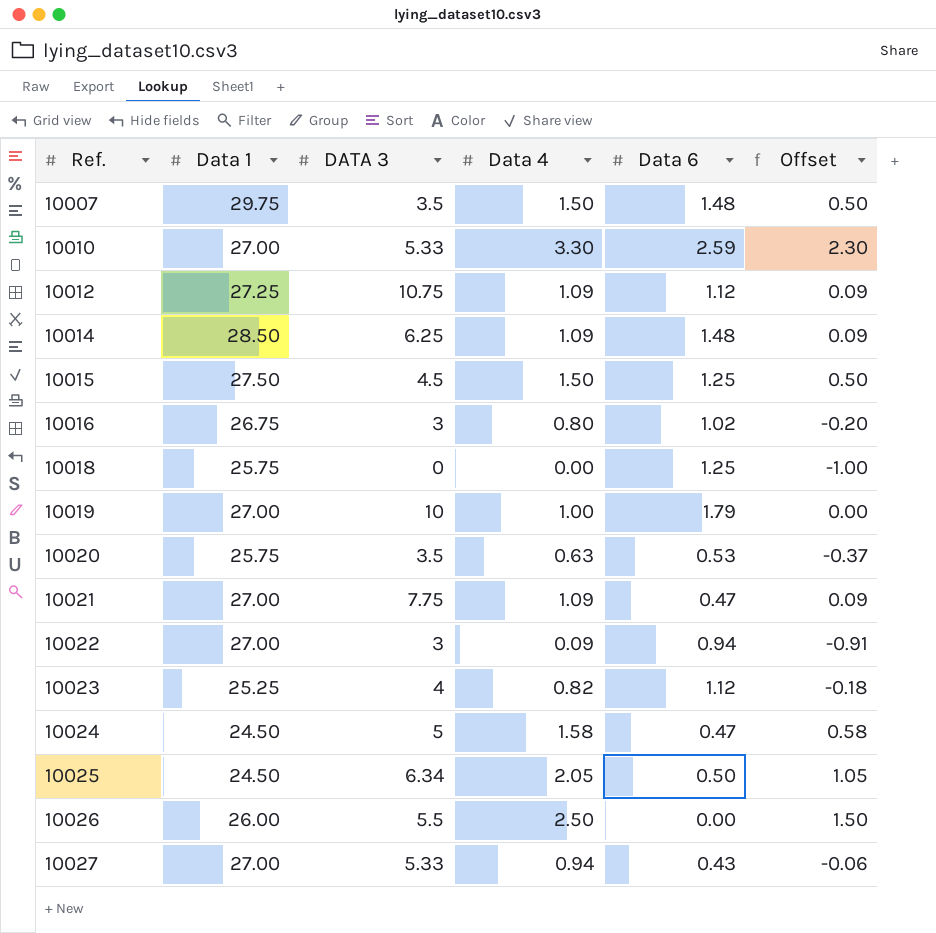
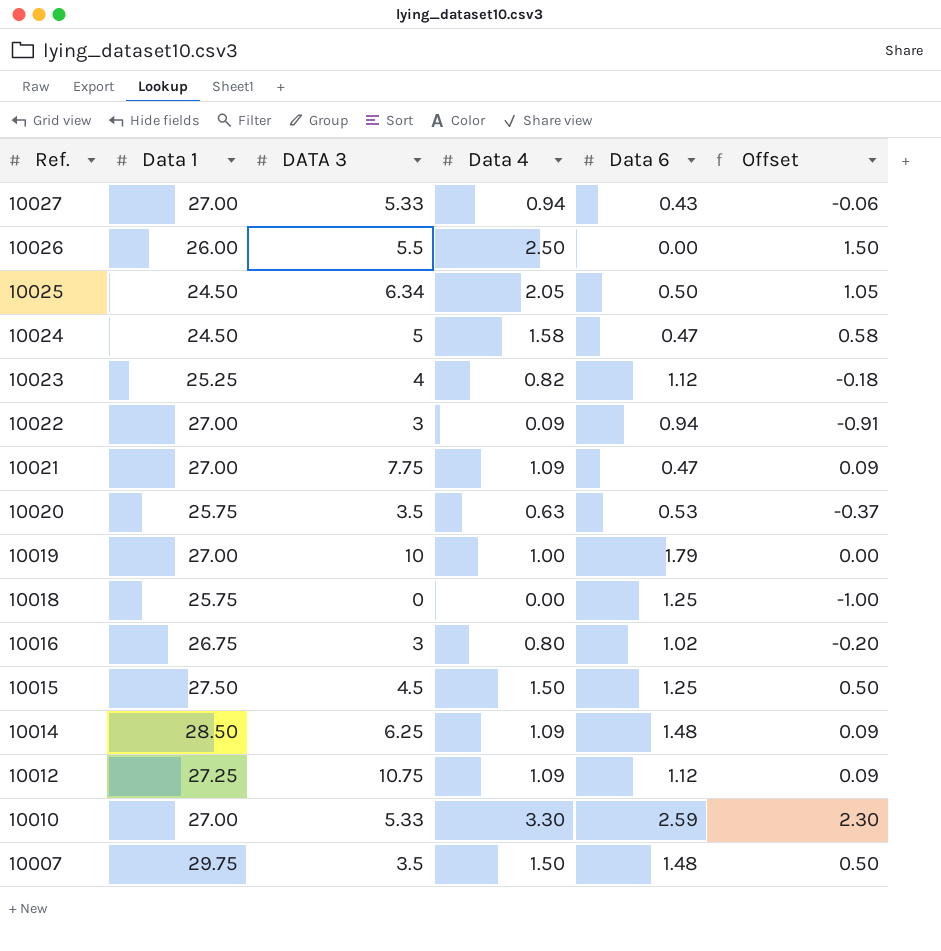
row order: Ref. ascending -> Ref. descending

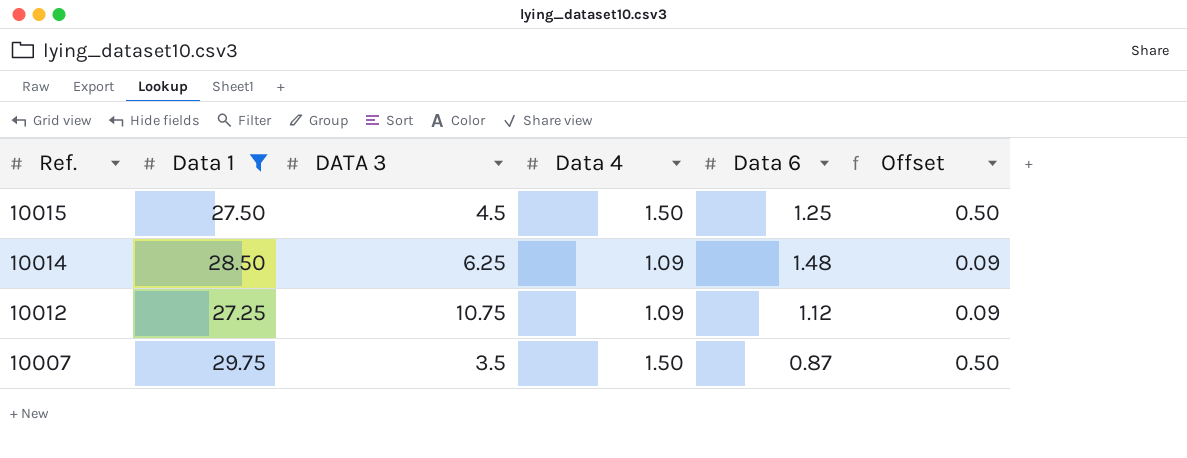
filter: none -> Data 1 >= 27.25
10007 | Data 6: 1.48 -> 0.87

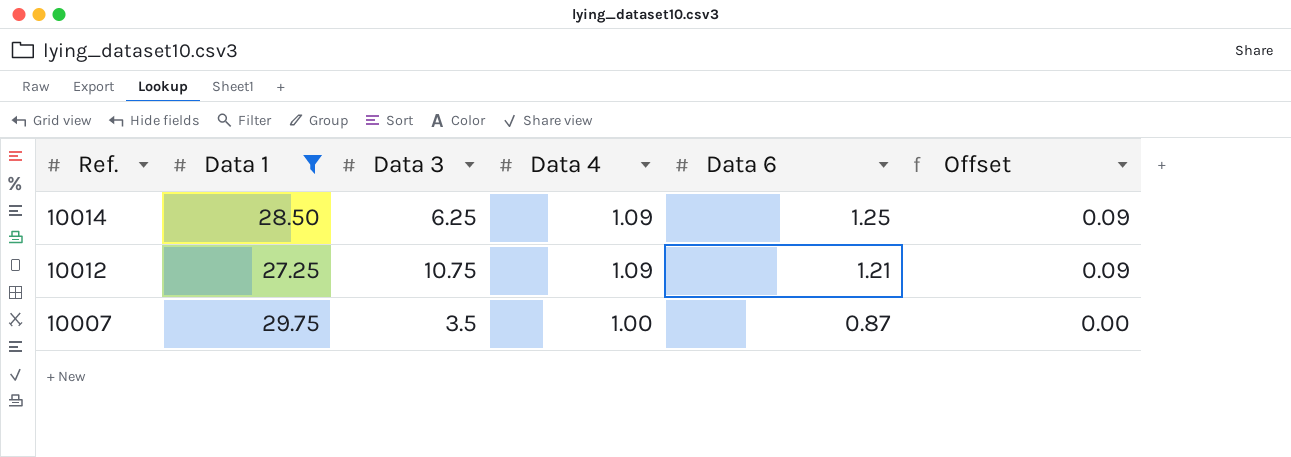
column name: DATA 3 -> Data 3
row 10015: 27.50 | 4.5 | 1.50 | 1.25 | 0.50 -> none
10014 | Data 6: 1.48 -> 1.25
10012 | Data 6: 1.12 -> 1.21
10007 | Data 4: 1.50 -> 1.00
10007 | Offset: 0.50 -> 0.00

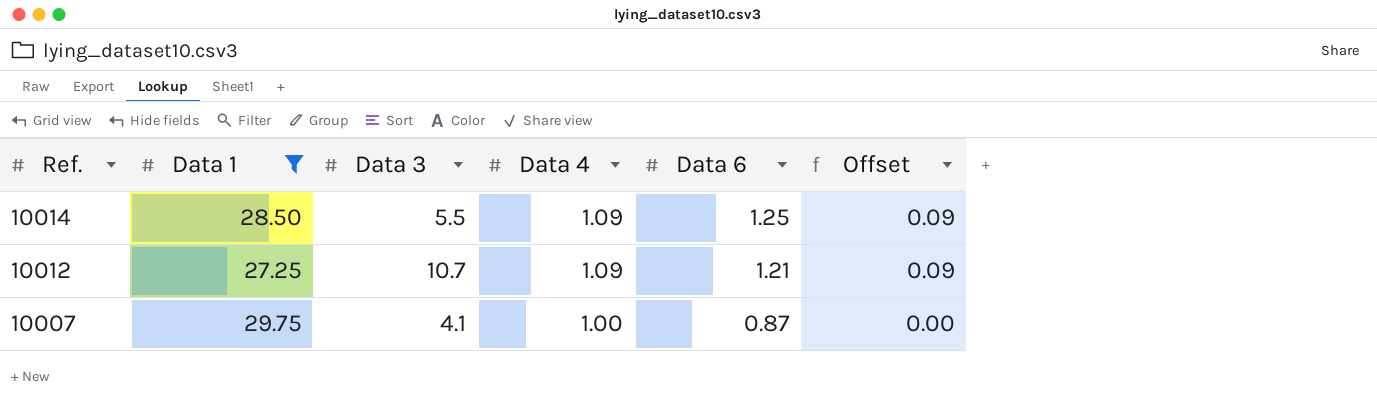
10014 | Data 3: 6.25 -> 5.5
10012 | Data 3: 10.75 -> 10.7
10007 | Data 3: 3.5 -> 4.1

